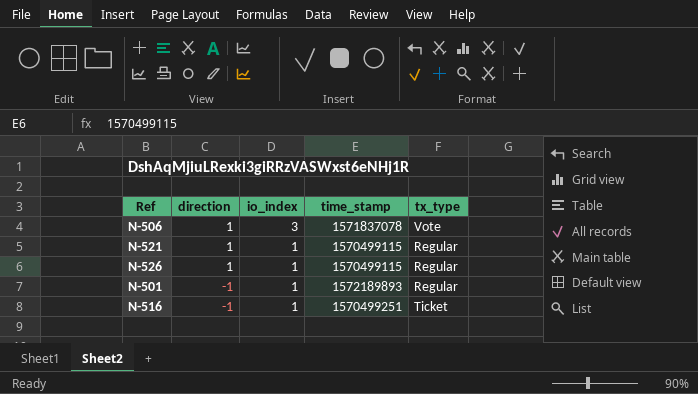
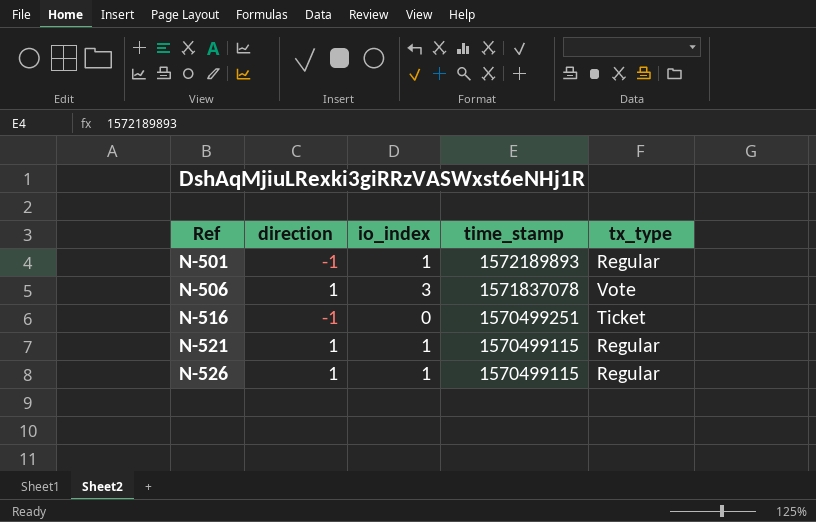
row order: direction descending -> Ref ascending
N-516 | io_index: 1 -> 0

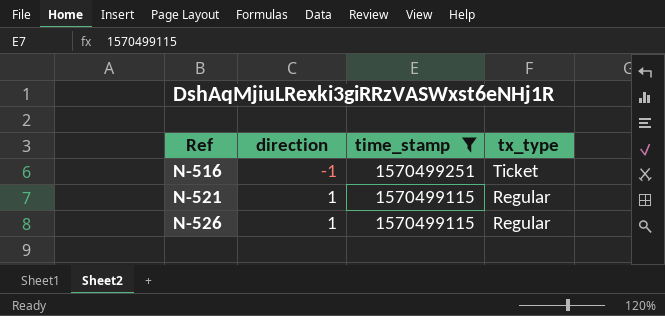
filter: none -> time_stamp <= 1570499251
column io_index | position: 3 -> none

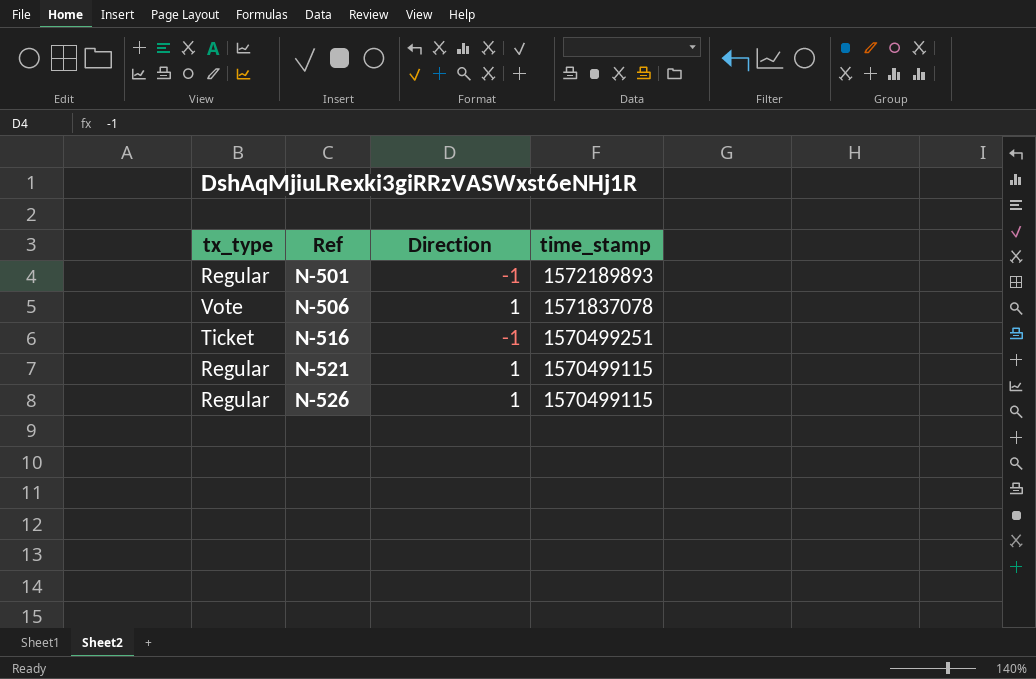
filter: time_stamp <= 1570499251 -> none
column tx_type | position: 4 -> 1
column name: direction -> Direction

